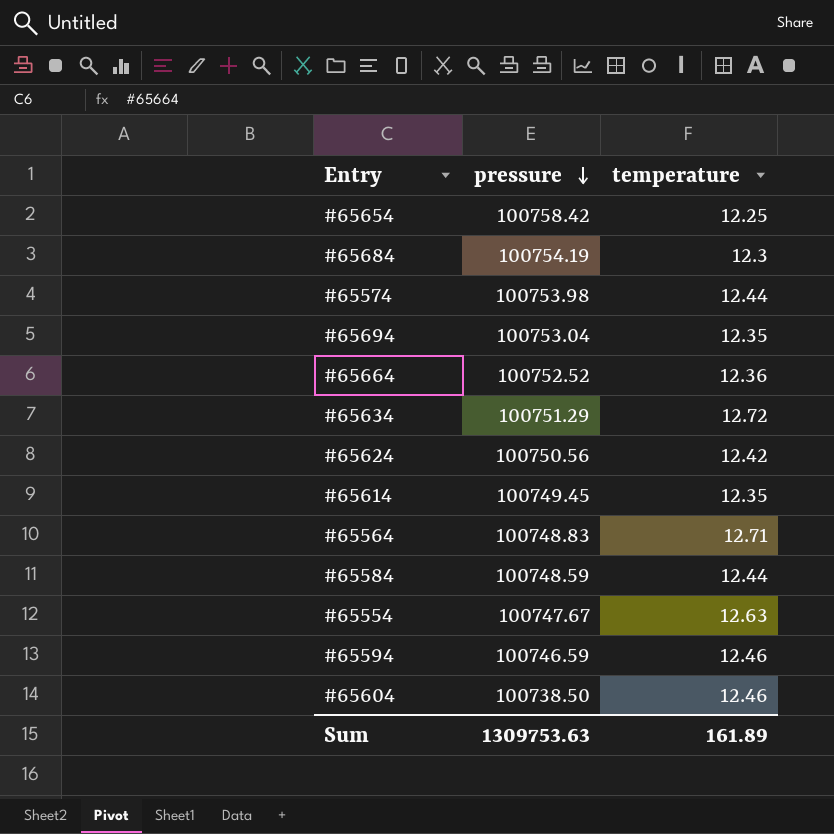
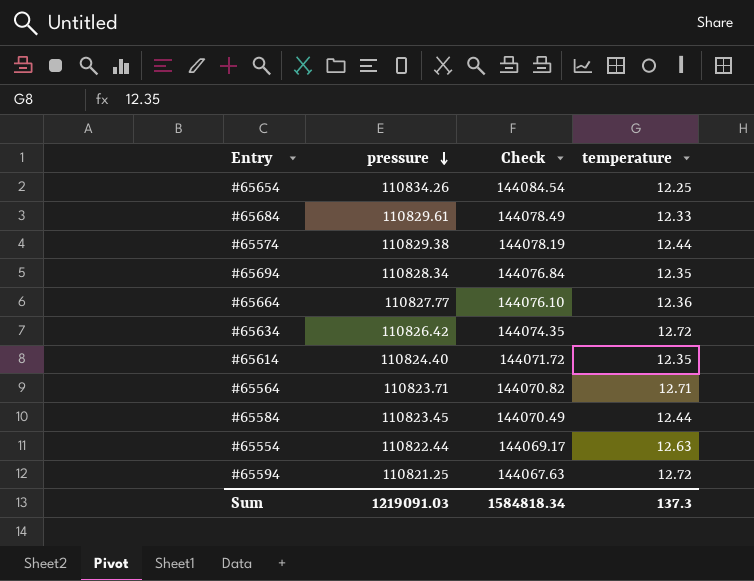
column Check | formula: none -> [pressure] * 1.3
row #65624: 100750.56 | 12.42 -> none
row #65604: 100738.50 | 12.46 -> none
#65654 | pressure: 100758.42 -> 110834.26
#65684 | pressure: 100754.19 -> 110829.61
#65684 | temperature: 12.3 -> 12.33
#65574 | pressure: 100753.98 -> 110829.38
#65694 | pressure: 100753.04 -> 110828.34
#65664 | pressure: 100752.52 -> 110827.77
#65634 | pressure: 100751.29 -> 110826.42
#65614 | pressure: 100749.45 -> 110824.40
#65564 | pressure: 100748.83 -> 110823.71
#65584 | pressure: 100748.59 -> 110823.45
#65554 | pressure: 100747.67 -> 110822.44
#65594 | pressure: 100746.59 -> 110821.25
#65594 | temperature: 12.46 -> 12.72
Sum | pressure: 1309753.63 -> 1219091.03
Sum | temperature: 161.89 -> 137.3

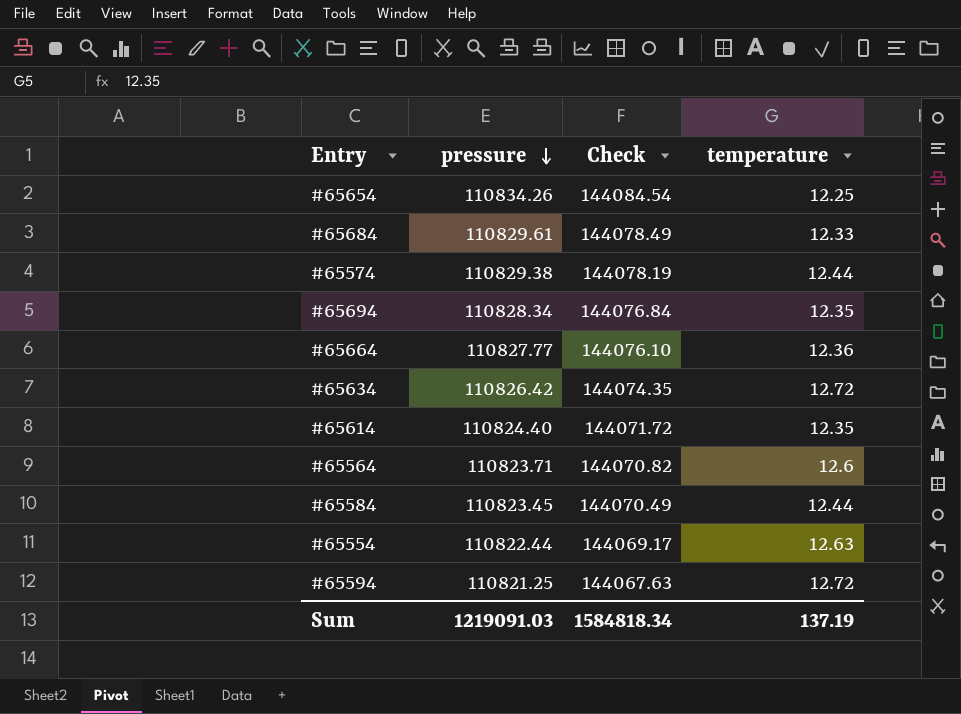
#65564 | temperature: 12.71 -> 12.6
Sum | temperature: 137.3 -> 137.19

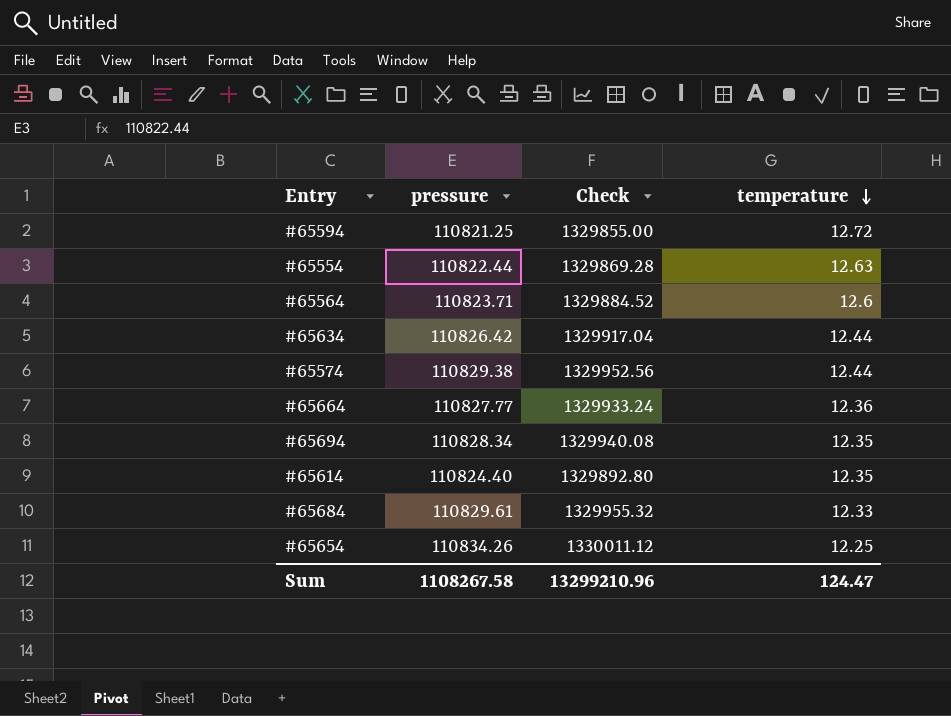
row order: pressure descending -> temperature descending
column Check | formula: [pressure] * 1.3 -> [pressure] * 12
row #65584: 110823.45 | 144070.49 | 12.44 -> none
#65634 | temperature: 12.72 -> 12.44
Sum | pressure: 1219091.03 -> 1108267.58
Sum | Check: 1584818.34 -> 13299210.96
Sum | temperature: 137.19 -> 124.47

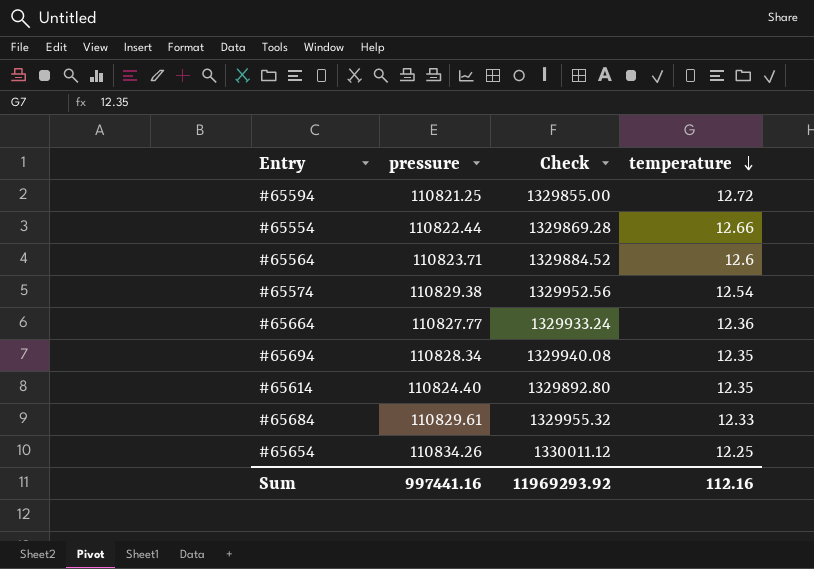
row #65634: 110826.42 | 1329917.04 | 12.44 -> none
#65554 | temperature: 12.63 -> 12.66
#65574 | temperature: 12.44 -> 12.54
Sum | pressure: 1108267.58 -> 997441.16
Sum | Check: 13299210.96 -> 11969293.92
Sum | temperature: 124.47 -> 112.16

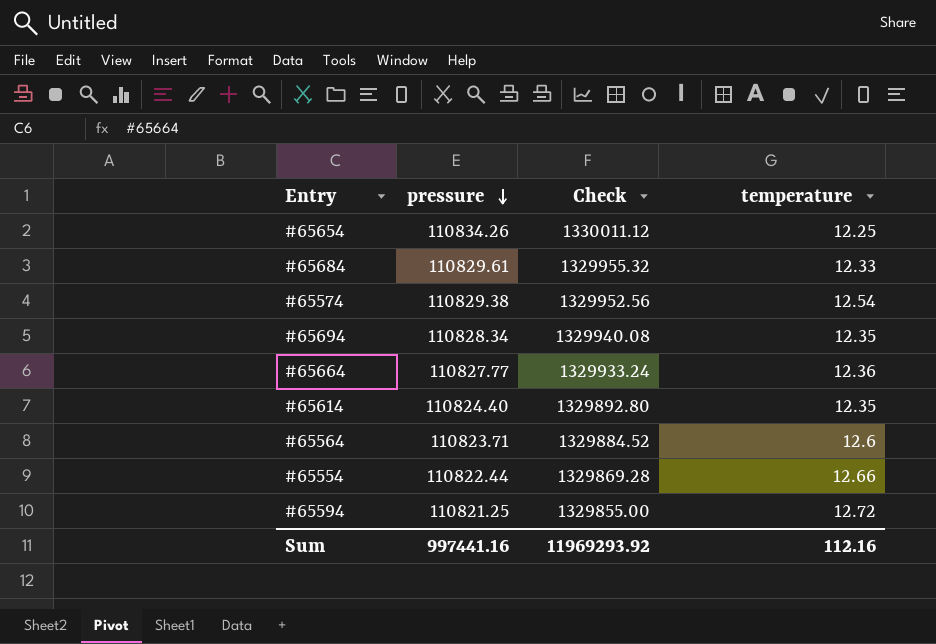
row order: temperature descending -> pressure descending

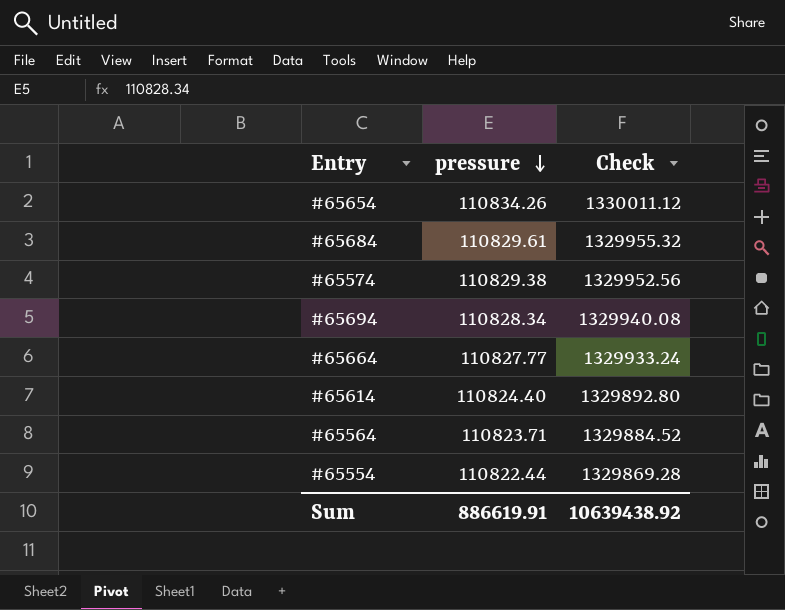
column temperature | position: 4 -> none
row #65594: 110821.25 | 1329855.00 | 12.72 -> none
Sum | pressure: 997441.16 -> 886619.91
Sum | Check: 11969293.92 -> 10639438.92

